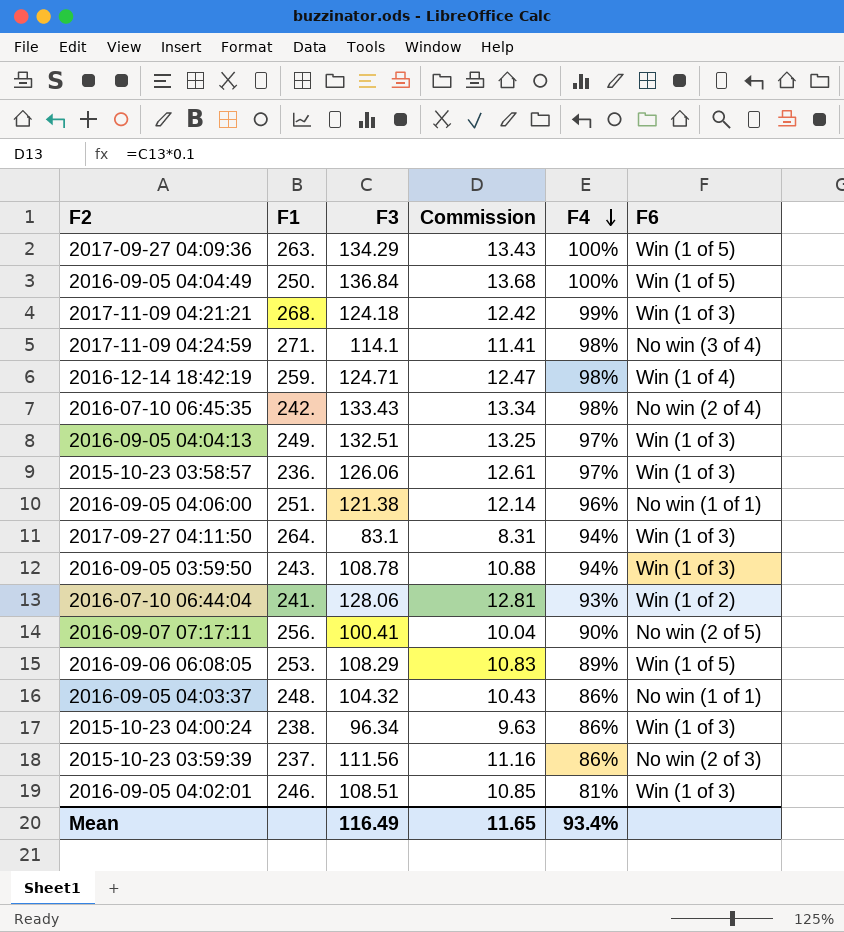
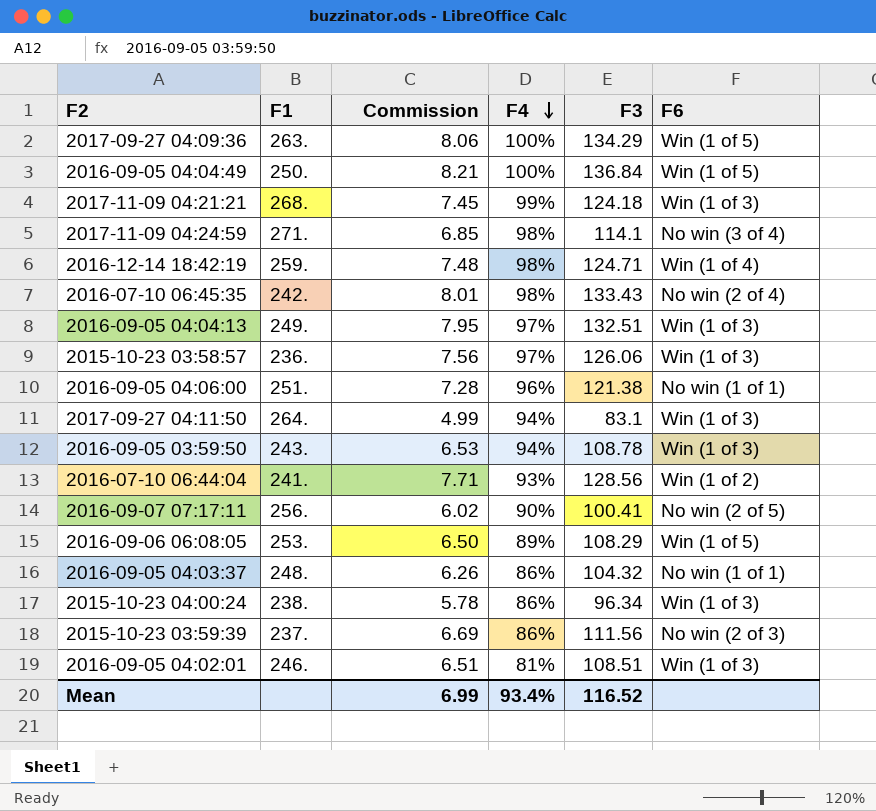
column Commission | formula: [F3] * 0.1 -> [F3] * 0.06
column F3 | position: 3 -> 5
2016-07-10 06:44:04 | F3: 128.06 -> 128.56
Mean | Commission: 11.65 -> 6.99
Mean | F3: 116.49 -> 116.52

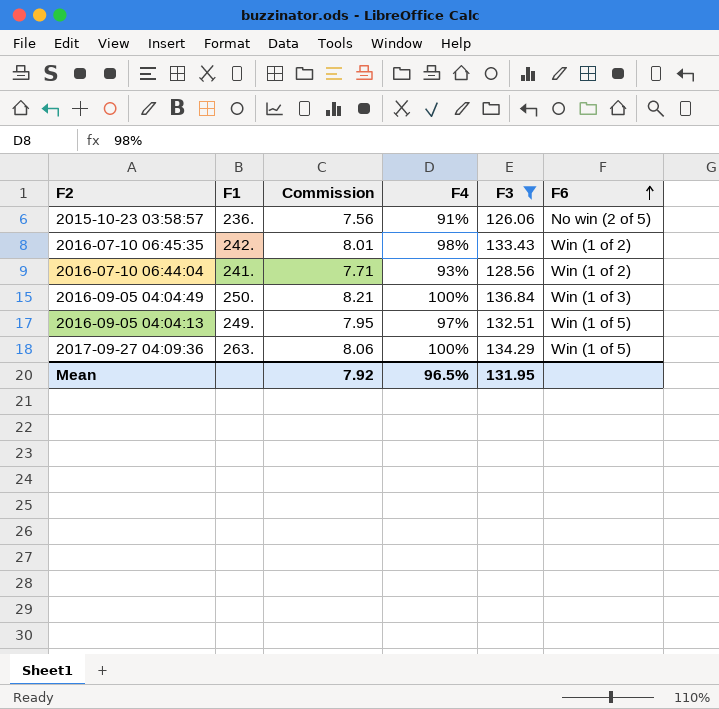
filter: none -> F3 >= 126.06
row order: F4 descending -> F6 ascending
2015-10-23 03:58:57 | F4: 97% -> 91%
2015-10-23 03:58:57 | F6: Win (1 of 3) -> No win (2 of 5)
2016-07-10 06:45:35 | F6: No win (2 of 4) -> Win (1 of 2)
2016-09-05 04:04:49 | F6: Win (1 of 5) -> Win (1 of 3)
2016-09-05 04:04:13 | F6: Win (1 of 3) -> Win (1 of 5)
Mean | Commission: 6.99 -> 7.92
Mean | F4: 93.4% -> 96.5%
Mean | F3: 116.52 -> 131.95

